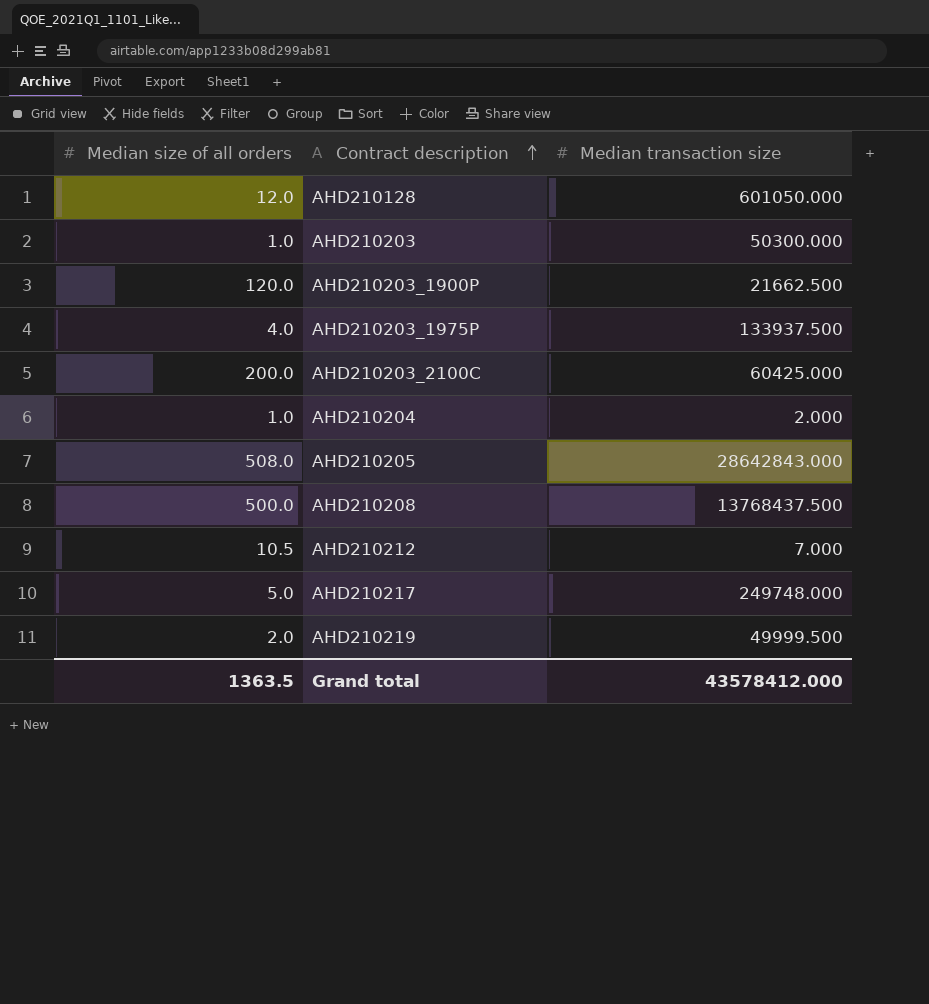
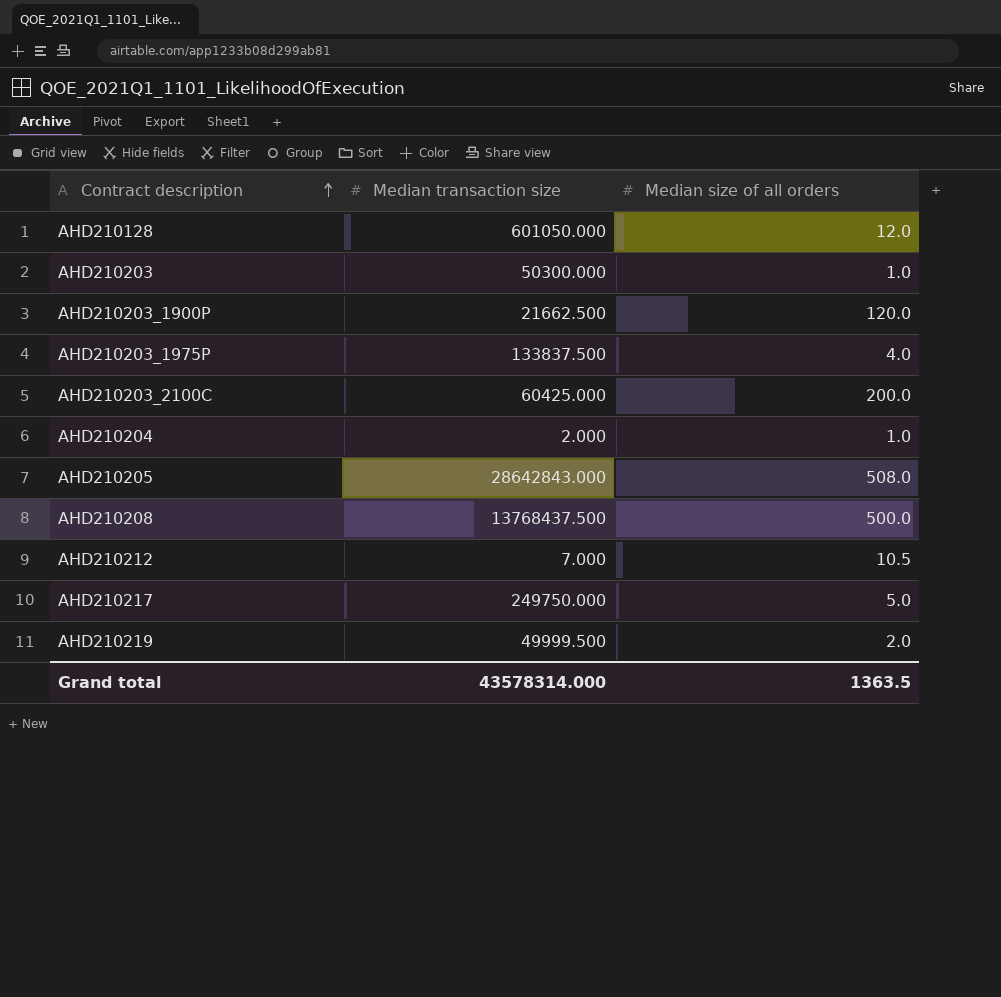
column Median size of all orders | position: 1 -> 3
AHD210203_1975P | Median transaction size: 133937.500 -> 133837.500
AHD210217 | Median transaction size: 249748.000 -> 249750.000
Grand total | Median transaction size: 43578412.000 -> 43578314.000

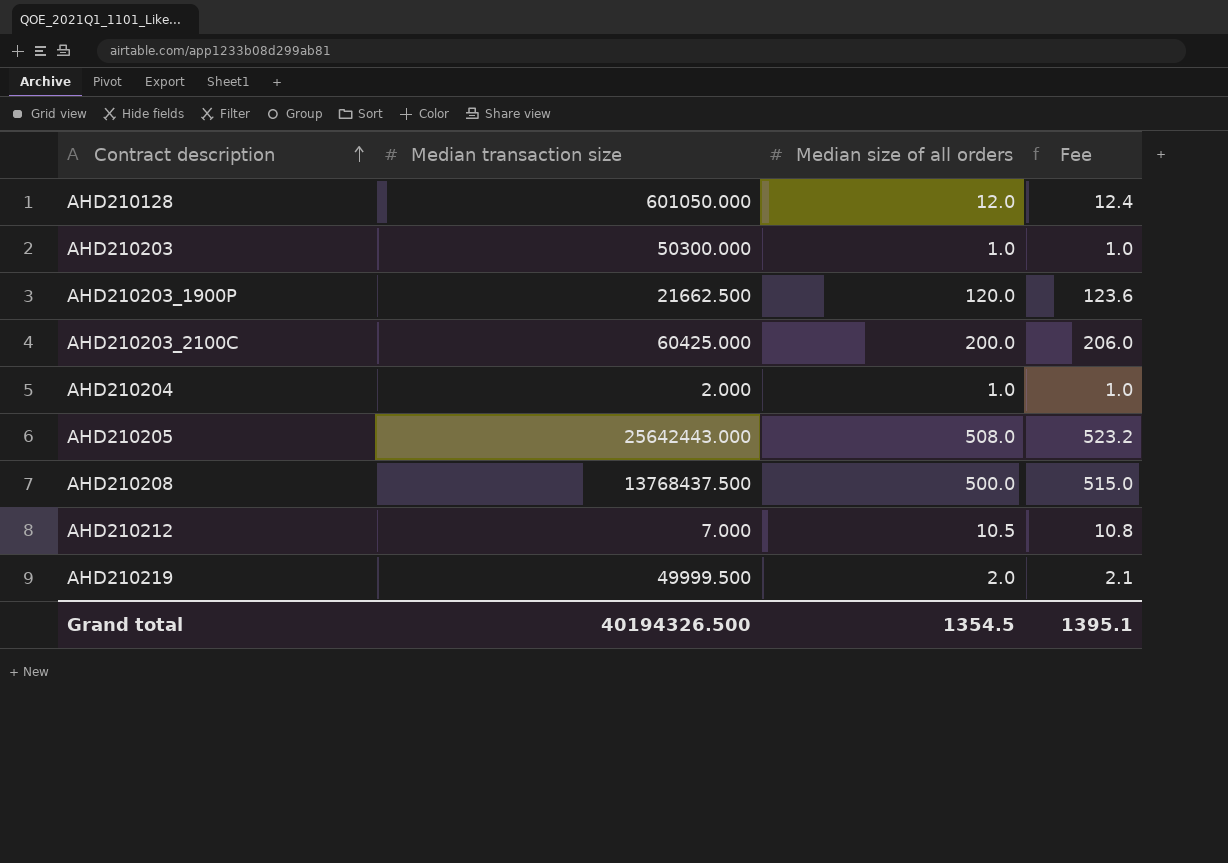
column Fee | formula: none -> [Median size of all orders] * 1.03
row AHD210203_1975P: 133837.500 | 4.0 -> none
row AHD210217: 249750.000 | 5.0 -> none
AHD210205 | Median transaction size: 28642843.000 -> 25642443.000
Grand total | Median transaction size: 43578314.000 -> 40194326.500
Grand total | Median size of all orders: 1363.5 -> 1354.5

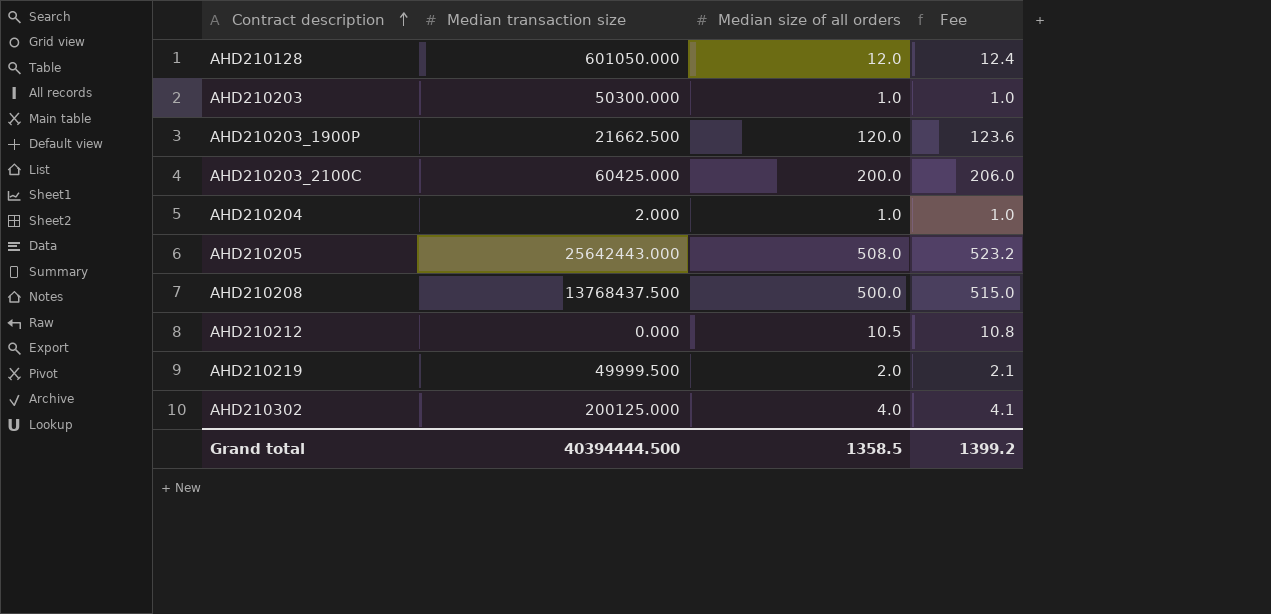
AHD210212 | Median transaction size: 7.000 -> 0.000
row AHD210302: none -> 200125.000 | 4.0 | 4.1
Grand total | Median transaction size: 40194326.500 -> 40394444.500
Grand total | Median size of all orders: 1354.5 -> 1358.5
Grand total | Fee: 1395.1 -> 1399.2

